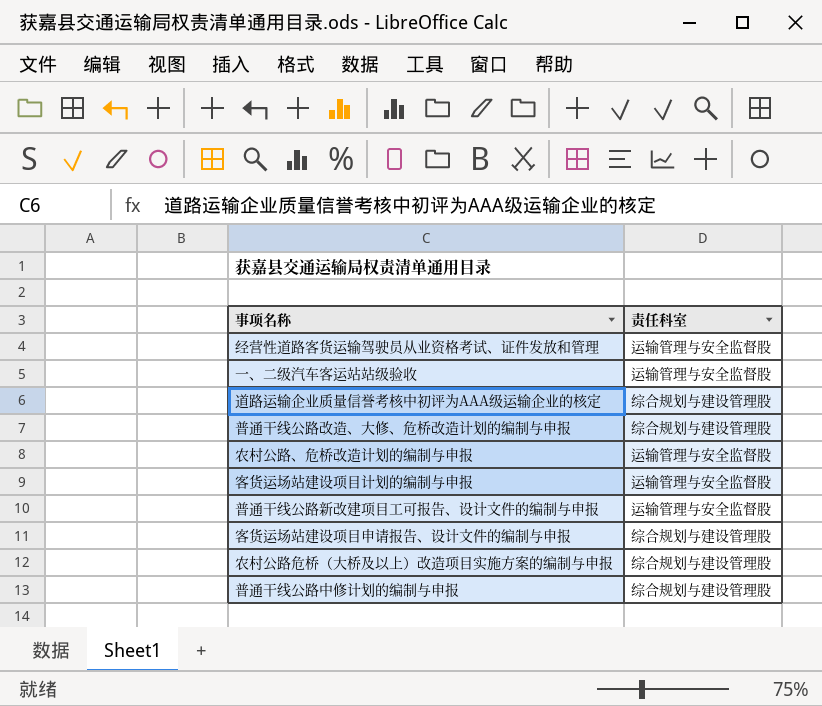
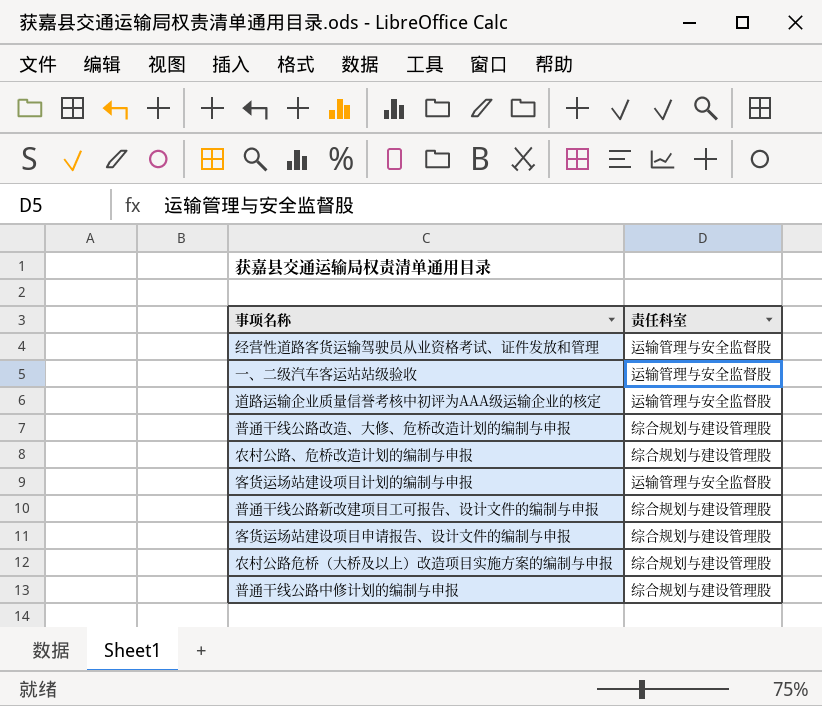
道路运输企业质量信誉考核中初评为AAA级运输企业的核定 | 责任科室: 综合规划与建设管理股 -> 运输管理与安全监督股
农村公路、危桥改造计划的编制与申报 | 责任科室: 运输管理与安全监督股 -> 综合规划与建设管理股
普通干线公路新改建项目工可报告、设计文件的编制与申报 | 责任科室: 运输管理与安全监督股 -> 综合规划与建设管理股

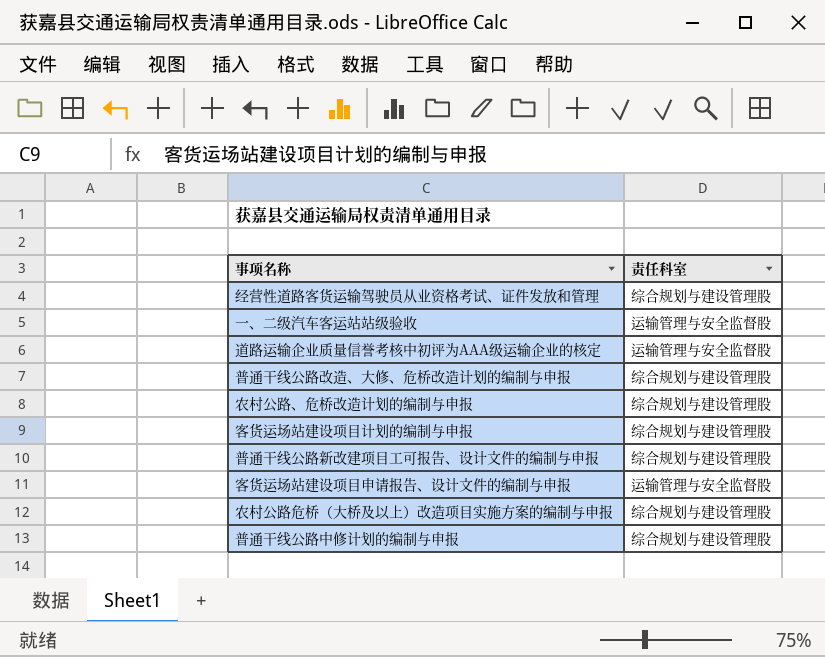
经营性道路客货运输驾驶员从业资格考试、证件发放和管理 | 责任科室: 运输管理与安全监督股 -> 综合规划与建设管理股
客货运场站建设项目计划的编制与申报 | 责任科室: 运输管理与安全监督股 -> 综合规划与建设管理股
客货运场站建设项目申请报告、设计文件的编制与申报 | 责任科室: 综合规划与建设管理股 -> 运输管理与安全监督股

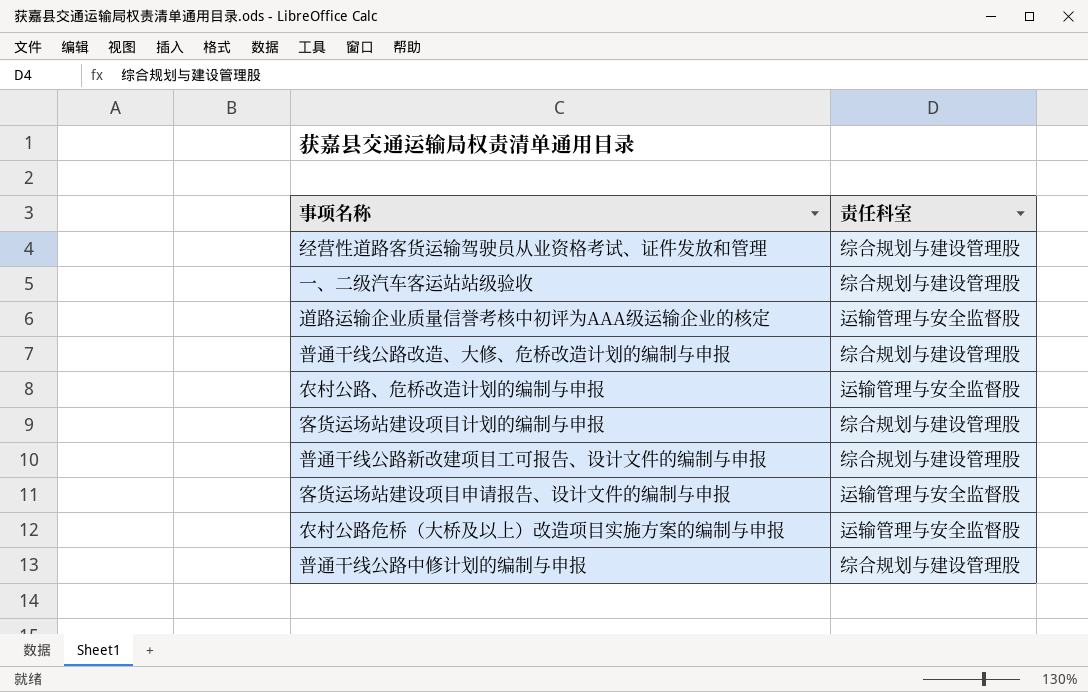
一、二级汽车客运站站级验收 | 责任科室: 运输管理与安全监督股 -> 综合规划与建设管理股
农村公路、危桥改造计划的编制与申报 | 责任科室: 综合规划与建设管理股 -> 运输管理与安全监督股
农村公路危桥（大桥及以上）改造项目实施方案的编制与申报 | 责任科室: 综合规划与建设管理股 -> 运输管理与安全监督股

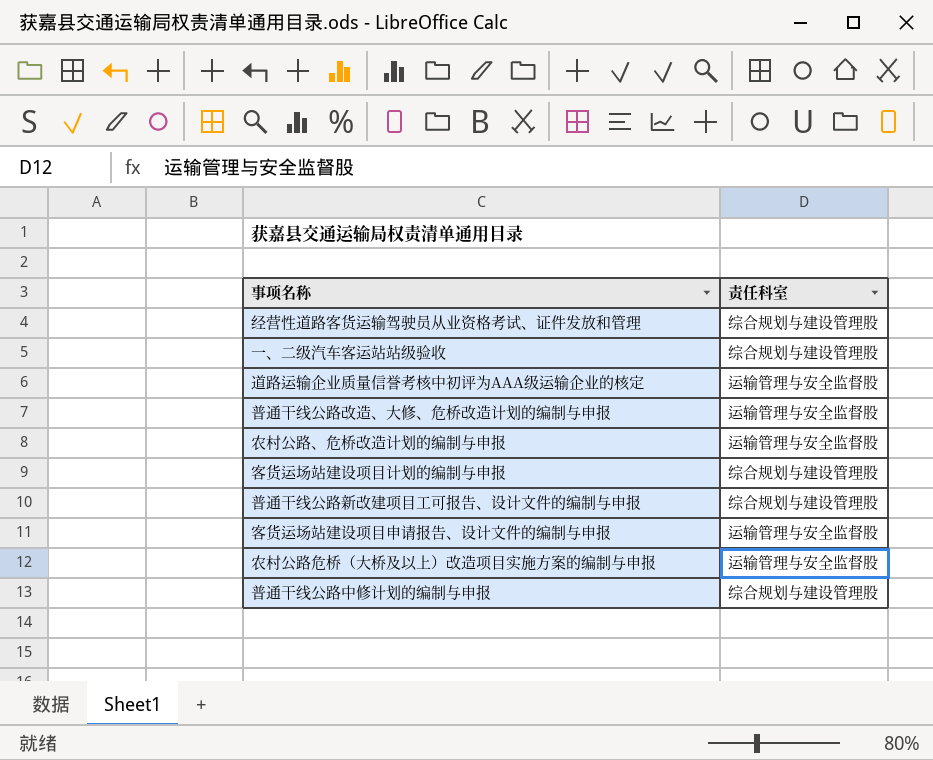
普通干线公路改造、大修、危桥改造计划的编制与申报 | 责任科室: 综合规划与建设管理股 -> 运输管理与安全监督股

